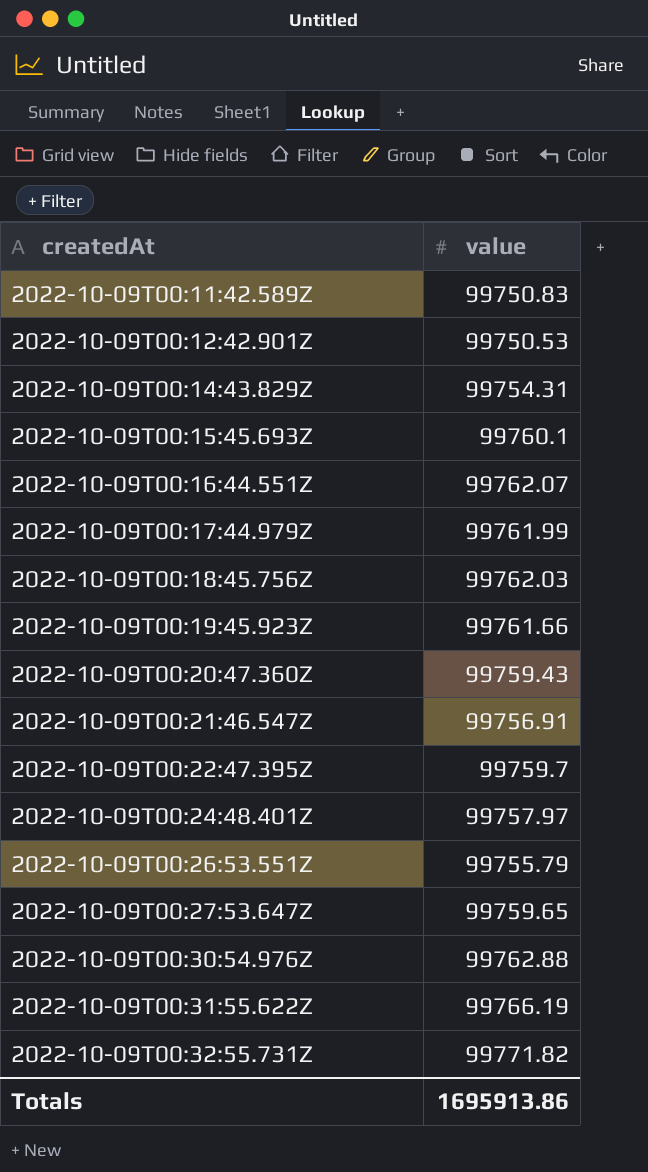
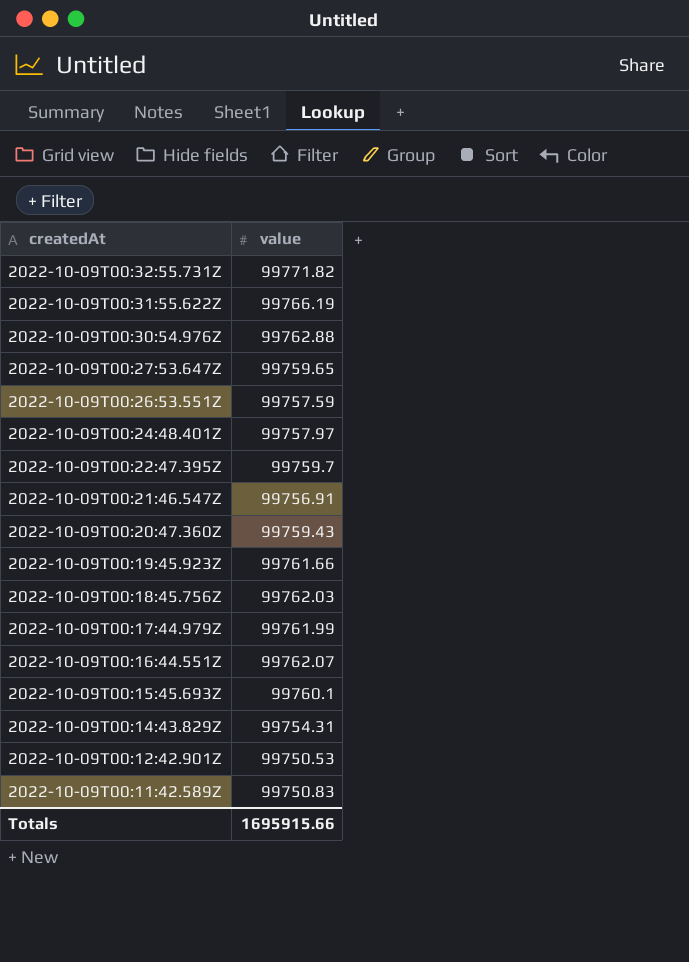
row order: createdAt ascending -> createdAt descending
2022-10-09T00:26:53.551Z | value: 99755.79 -> 99757.59
Totals | value: 1695913.86 -> 1695915.66

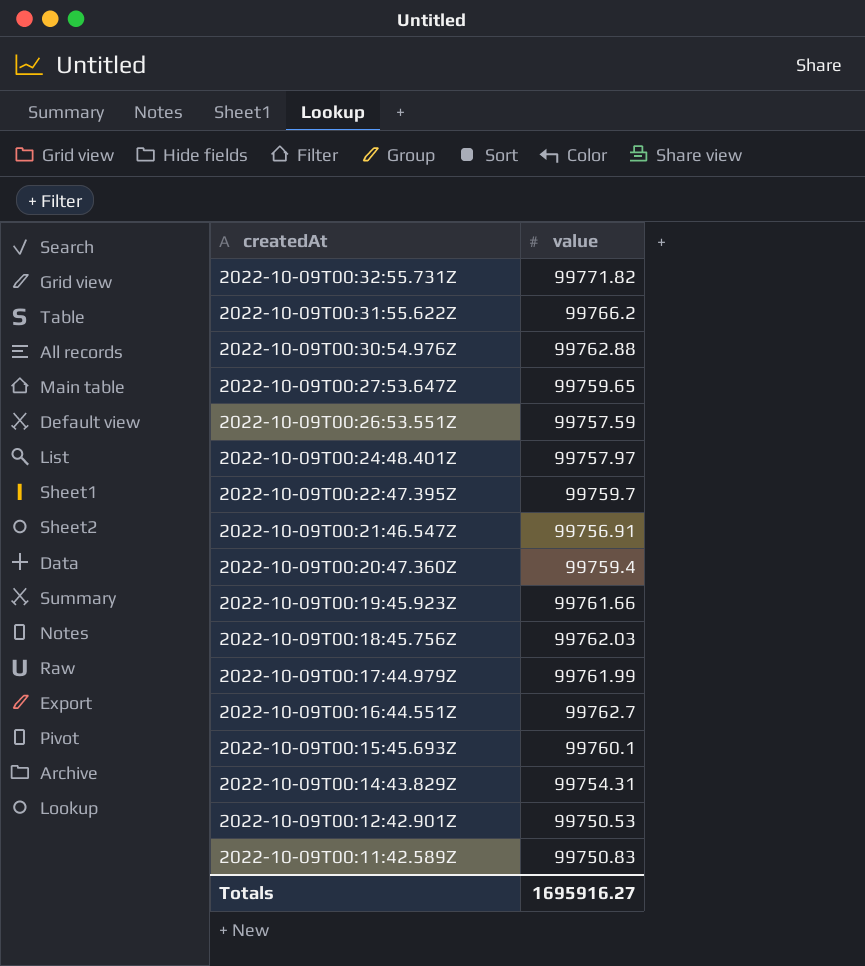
2022-10-09T00:31:55.622Z | value: 99766.19 -> 99766.2
2022-10-09T00:20:47.360Z | value: 99759.43 -> 99759.4
2022-10-09T00:16:44.551Z | value: 99762.07 -> 99762.7
Totals | value: 1695915.66 -> 1695916.27

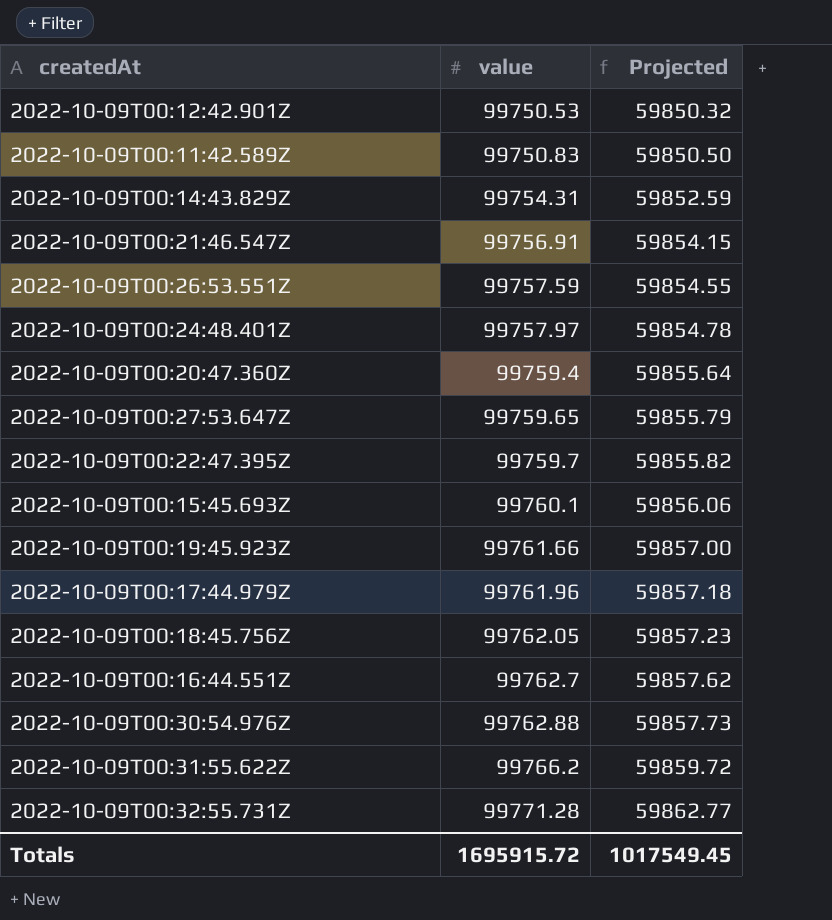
row order: createdAt descending -> value ascending
column Projected | formula: none -> [value] * 0.6
2022-10-09T00:17:44.979Z | value: 99761.99 -> 99761.96
2022-10-09T00:18:45.756Z | value: 99762.03 -> 99762.05
2022-10-09T00:32:55.731Z | value: 99771.82 -> 99771.28
Totals | value: 1695916.27 -> 1695915.72

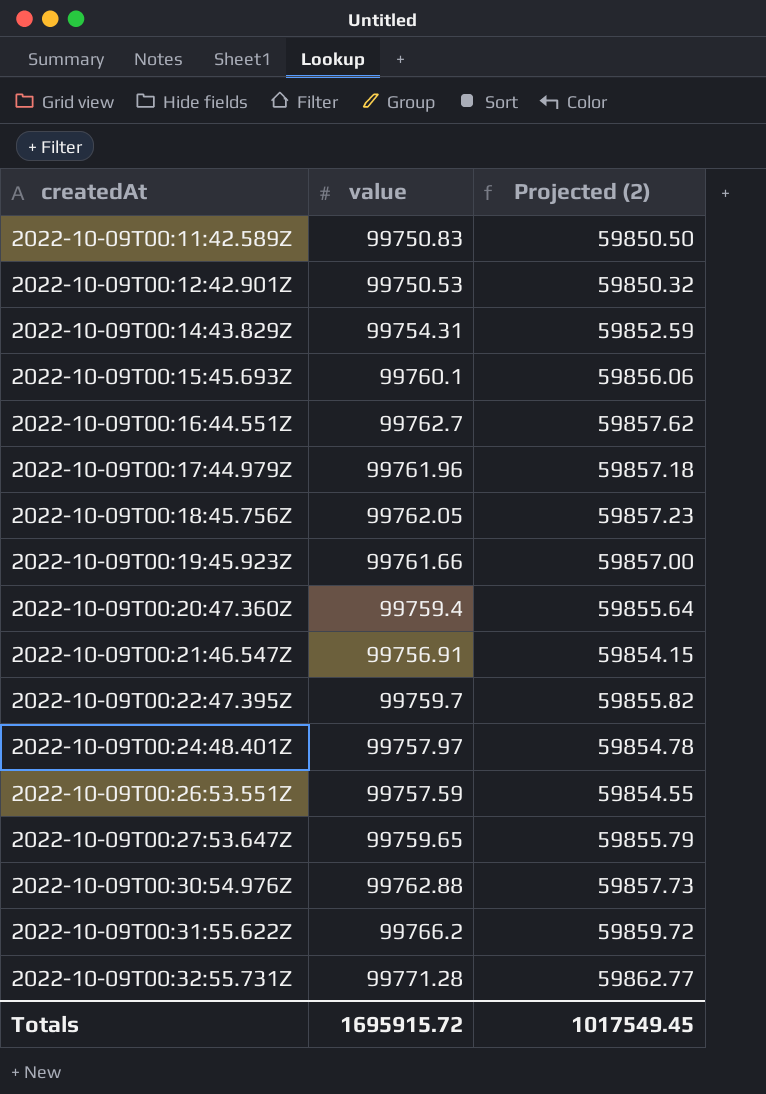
row order: value ascending -> createdAt ascending
column name: Projected -> Projected (2)

